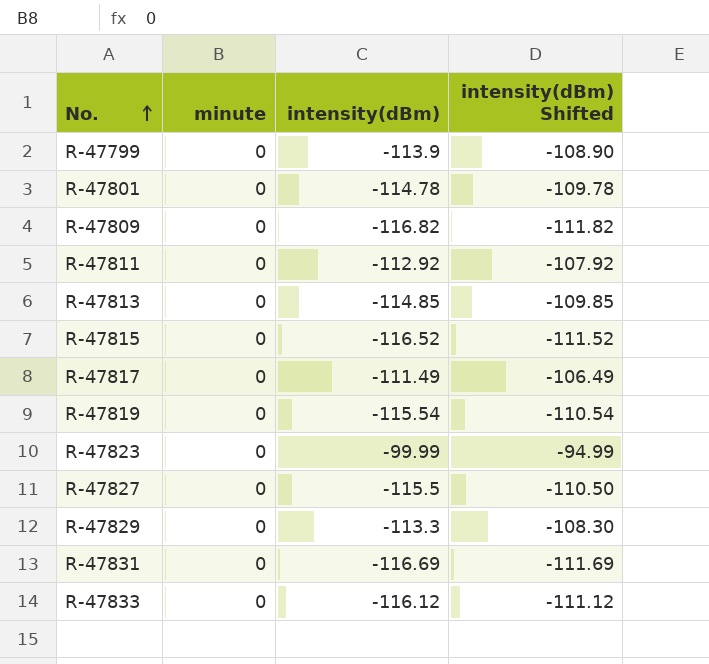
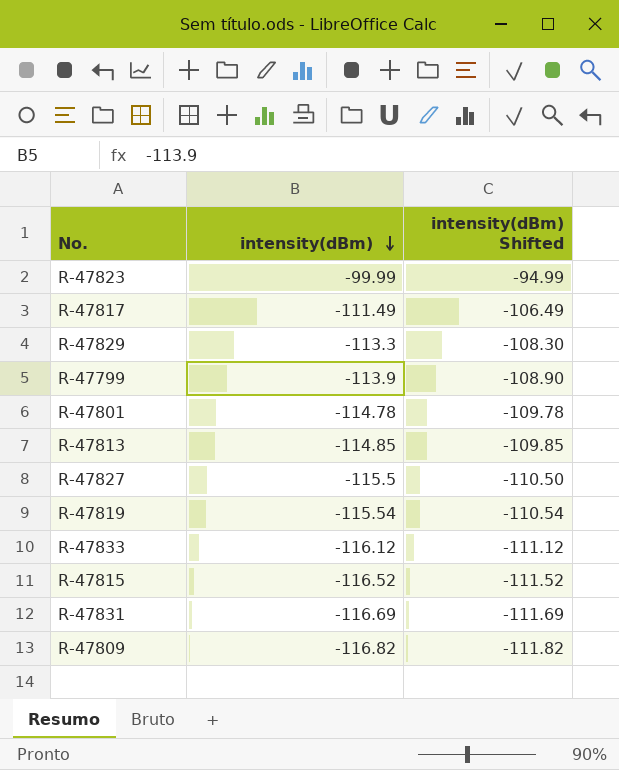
row order: No. ascending -> intensity(dBm) descending
column minute | position: 2 -> none
row R-47811: 0 | -112.92 | -107.92 -> none

